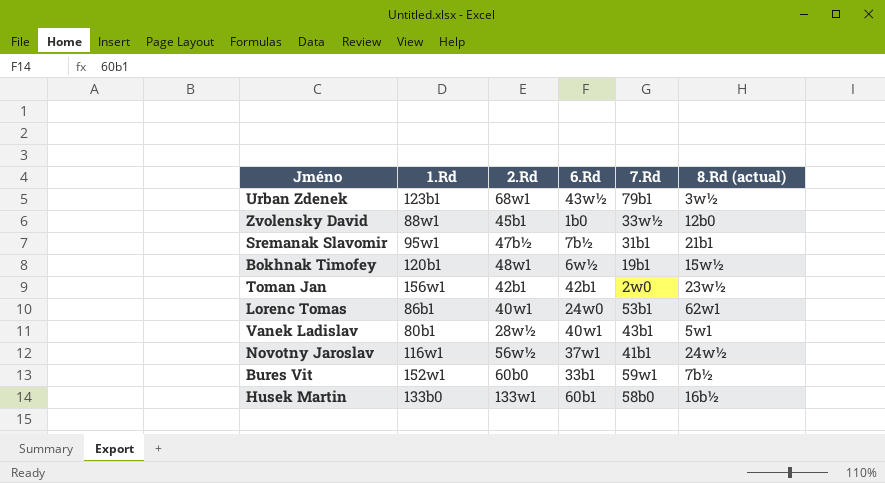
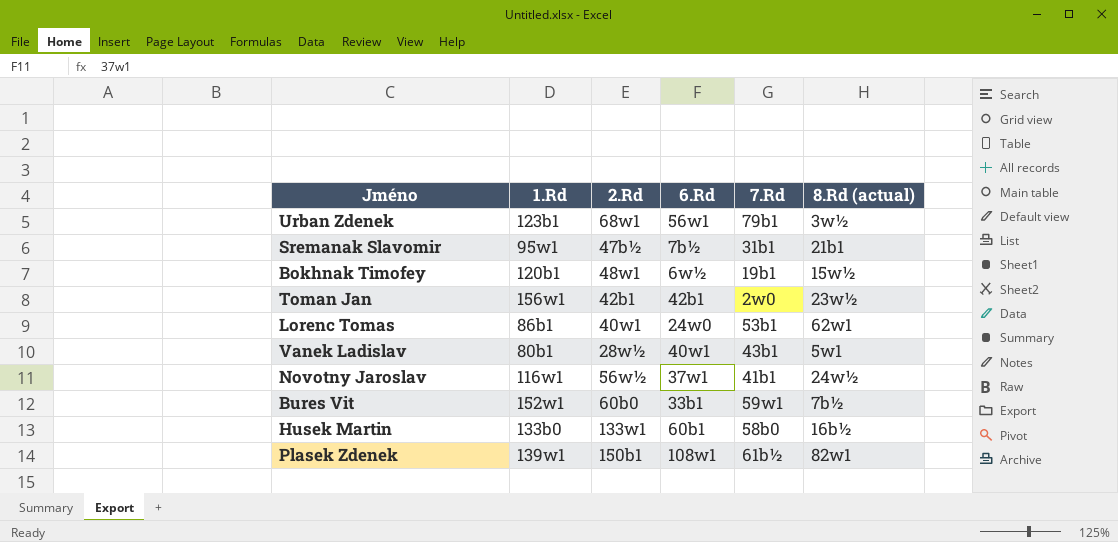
row Zvolensky David: 88w1 | 45b1 | 1b0 | 33w½ | 12b0 -> none
Urban Zdenek | 6.Rd: 43w½ -> 56w1
row Plasek Zdenek: none -> 139w1 | 150b1 | 108w1 | 61b½ | 82w1

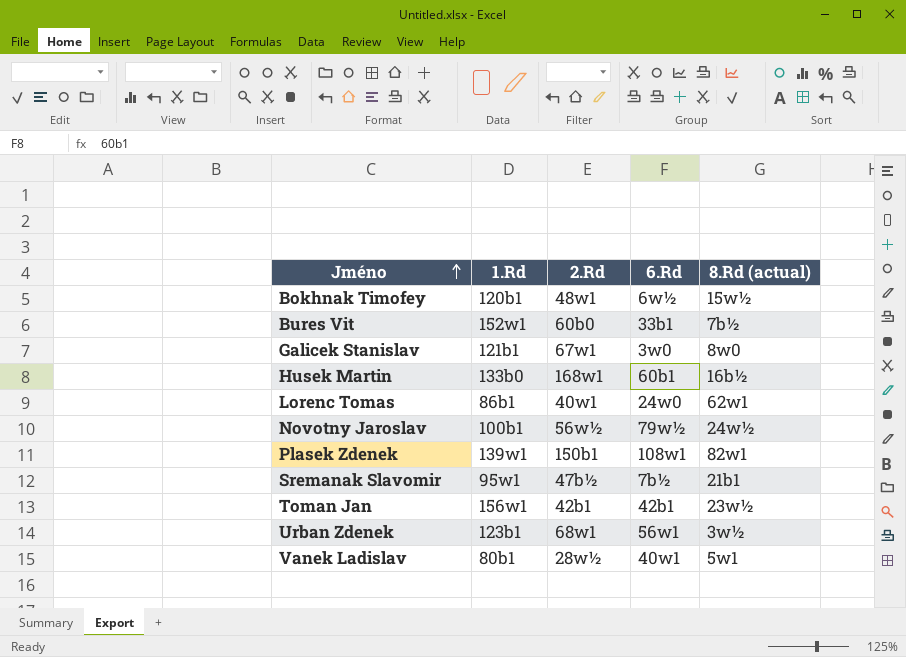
row order: none -> Jméno ascending
column 7.Rd | position: 5 -> none
row Galicek Stanislav: none -> 121b1 | 67w1 | 3w0 | 8w0
Husek Martin | 2.Rd: 133w1 -> 168w1
Novotny Jaroslav | 1.Rd: 116w1 -> 100b1
Novotny Jaroslav | 6.Rd: 37w1 -> 79w½

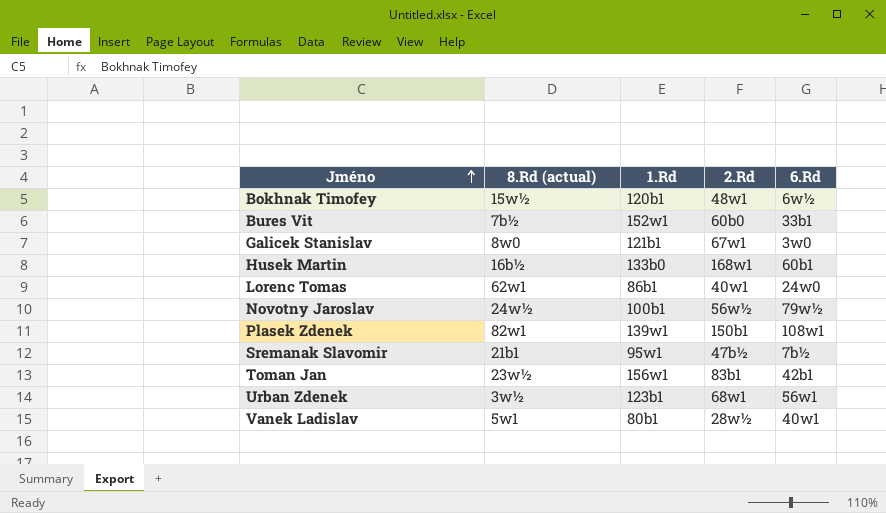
column 8.Rd (actual) | position: 5 -> 2
Toman Jan | 2.Rd: 42b1 -> 83b1

